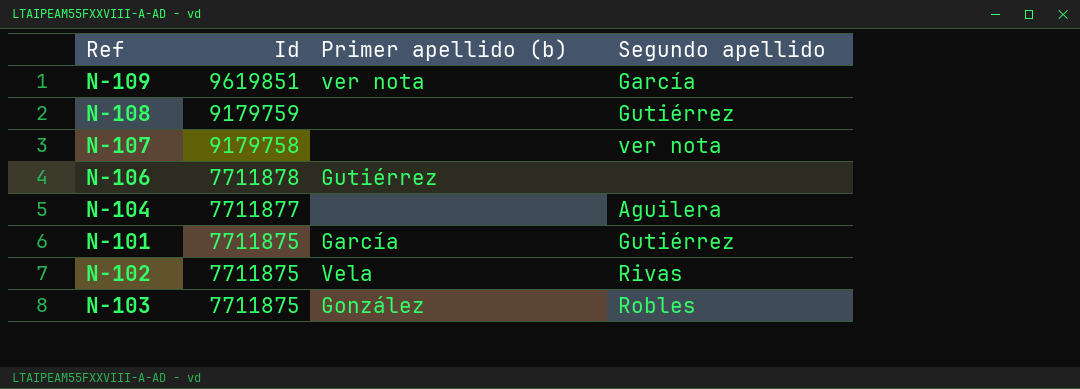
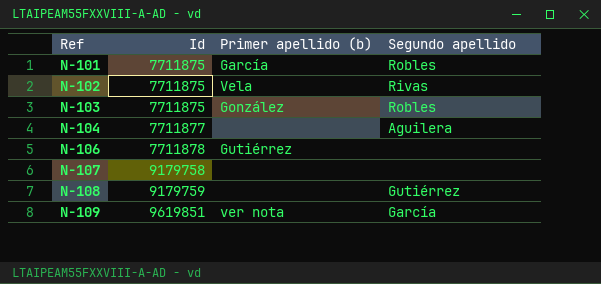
row order: Id descending -> Ref ascending
N-101 | Segundo apellido: Gutiérrez -> Robles
N-107 | Segundo apellido: ver nota -> none

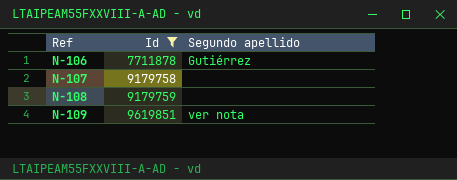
filter: none -> Id >= 7711878
column Primer apellido (b) | position: 3 -> none
N-106 | Segundo apellido: none -> Gutiérrez
N-108 | Segundo apellido: Gutiérrez -> none
N-109 | Segundo apellido: García -> ver nota

